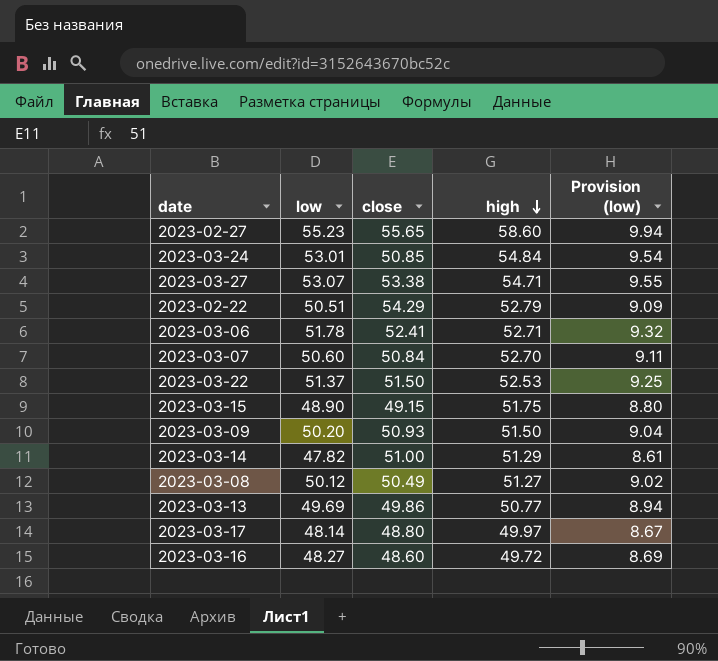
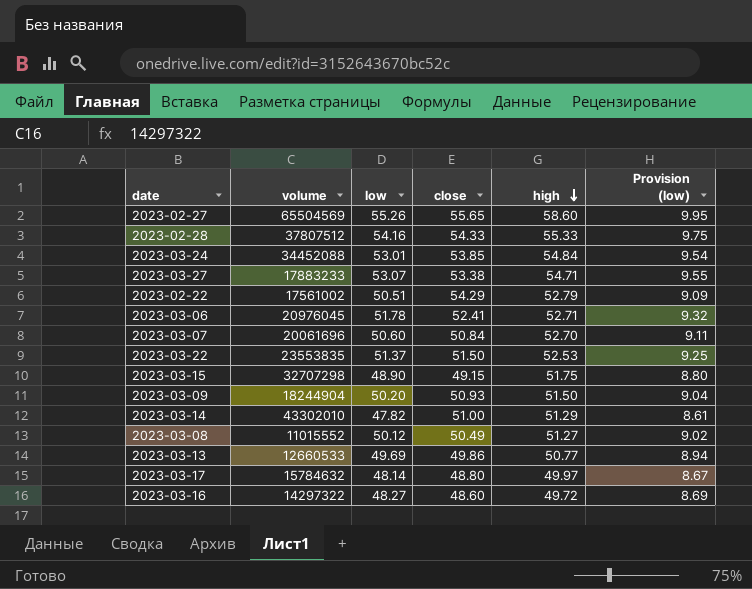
column volume | position: none -> 2
2023-02-27 | low: 55.23 -> 55.26
2023-02-27 | Provision (low): 9.94 -> 9.95
row 2023-02-28: none -> 37807512 | 54.16 | 54.33 | 55.33 | 9.75
2023-03-24 | close: 50.85 -> 53.85

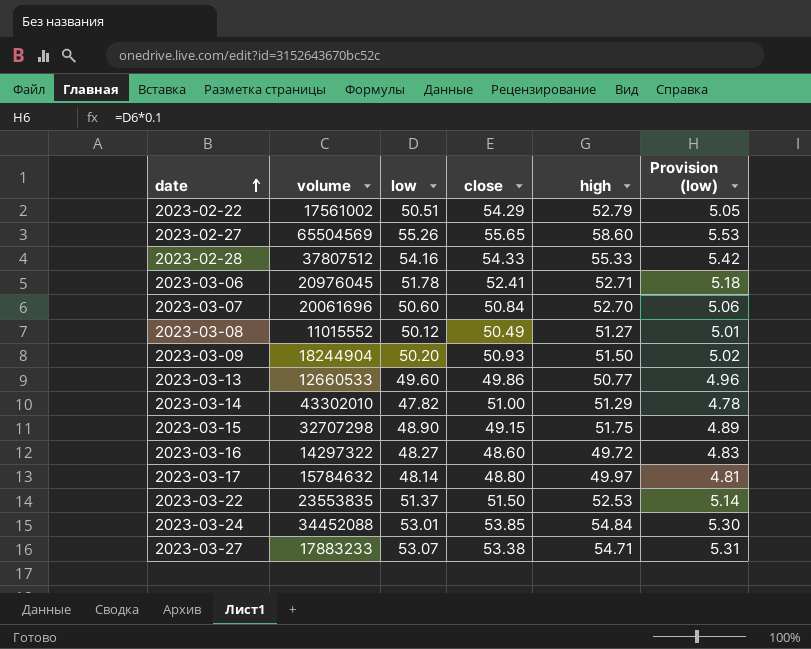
row order: high descending -> date ascending
column Provision (low) | formula: [low] * 0.18 -> [low] * 0.1
2023-03-13 | low: 49.69 -> 49.60

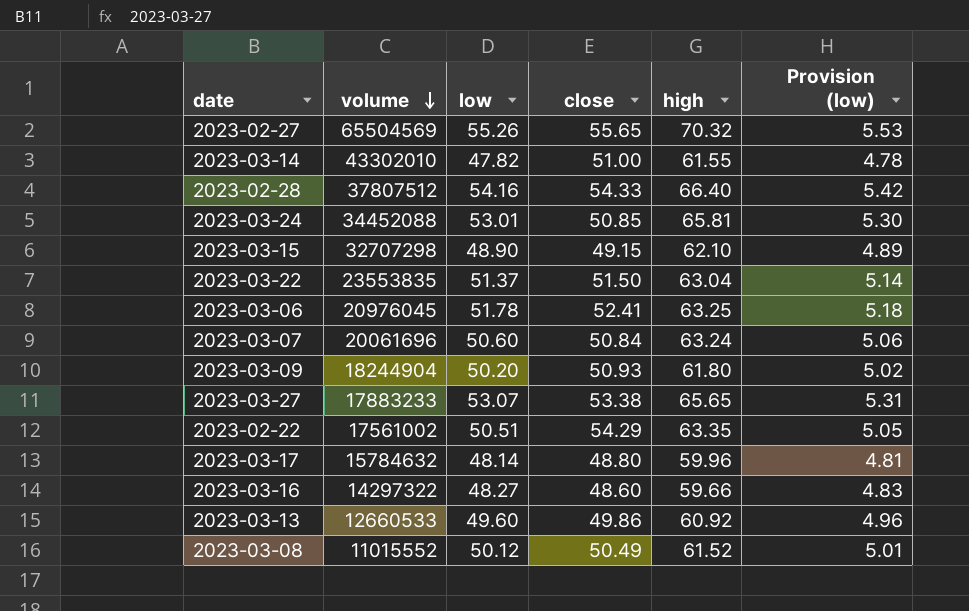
row order: date ascending -> volume descending
2023-02-27 | high: 58.60 -> 70.32
2023-03-14 | high: 51.29 -> 61.55
2023-02-28 | high: 55.33 -> 66.40
2023-03-24 | close: 53.85 -> 50.85
2023-03-24 | high: 54.84 -> 65.81
2023-03-15 | high: 51.75 -> 62.10
2023-03-22 | high: 52.53 -> 63.04
2023-03-06 | high: 52.71 -> 63.25
2023-03-07 | high: 52.70 -> 63.24
2023-03-09 | high: 51.50 -> 61.80
2023-03-27 | high: 54.71 -> 65.65
2023-02-22 | high: 52.79 -> 63.35
2023-03-17 | high: 49.97 -> 59.96
2023-03-16 | high: 49.72 -> 59.66
2023-03-13 | high: 50.77 -> 60.92
2023-03-08 | high: 51.27 -> 61.52

